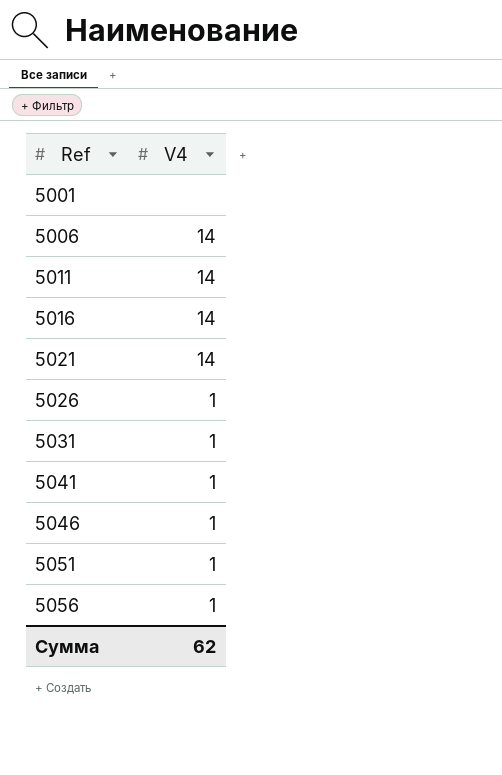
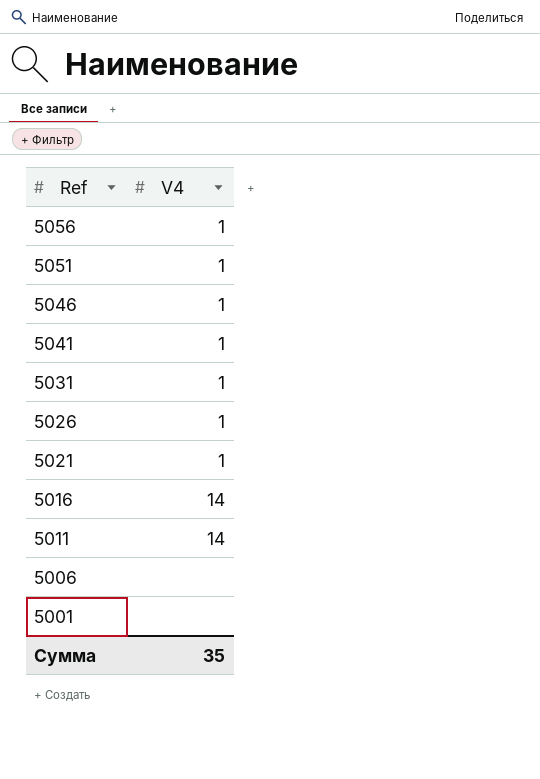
row order: Ref ascending -> Ref descending
5021 | V4: 14 -> 1
5006 | V4: 14 -> none
Сумма | V4: 62 -> 35

